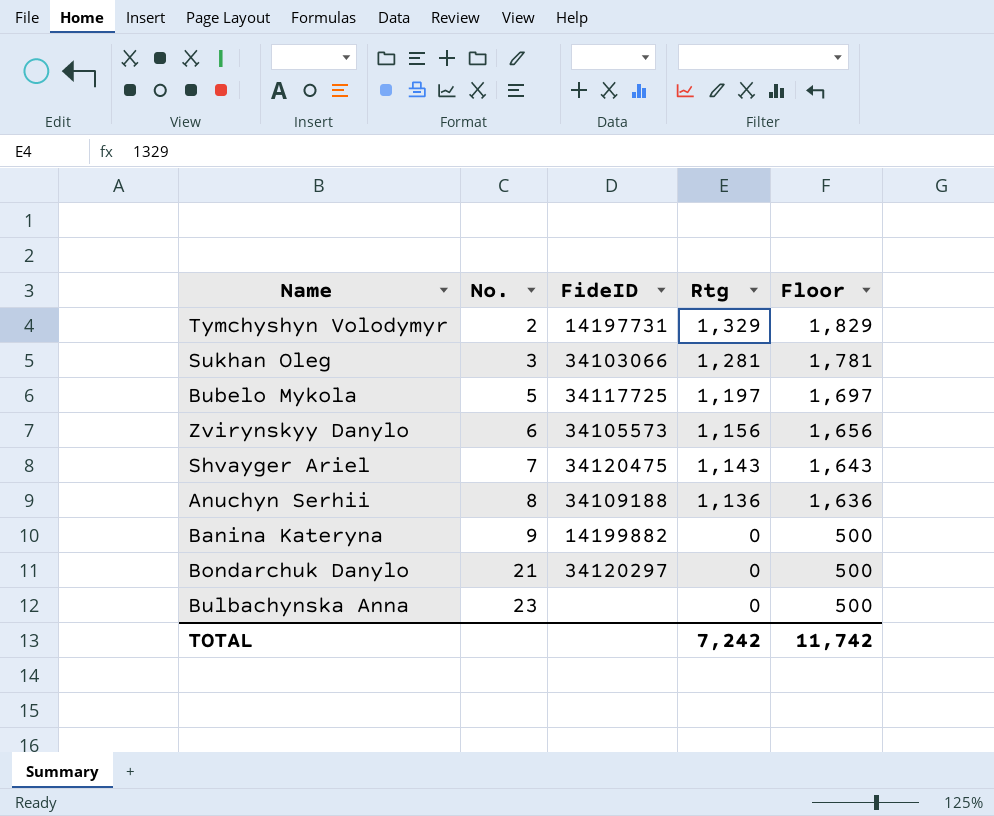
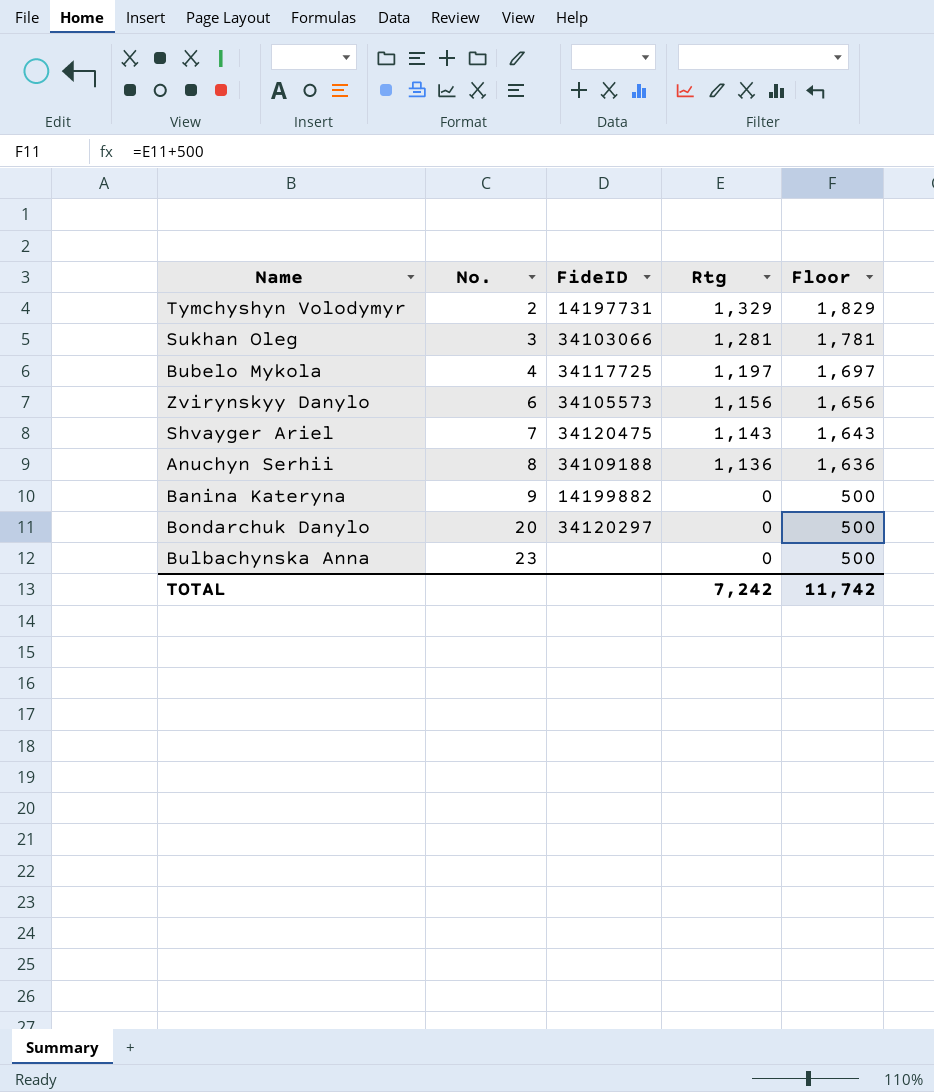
Bubelo Mykola | No.: 5 -> 4
Bondarchuk Danylo | No.: 21 -> 20

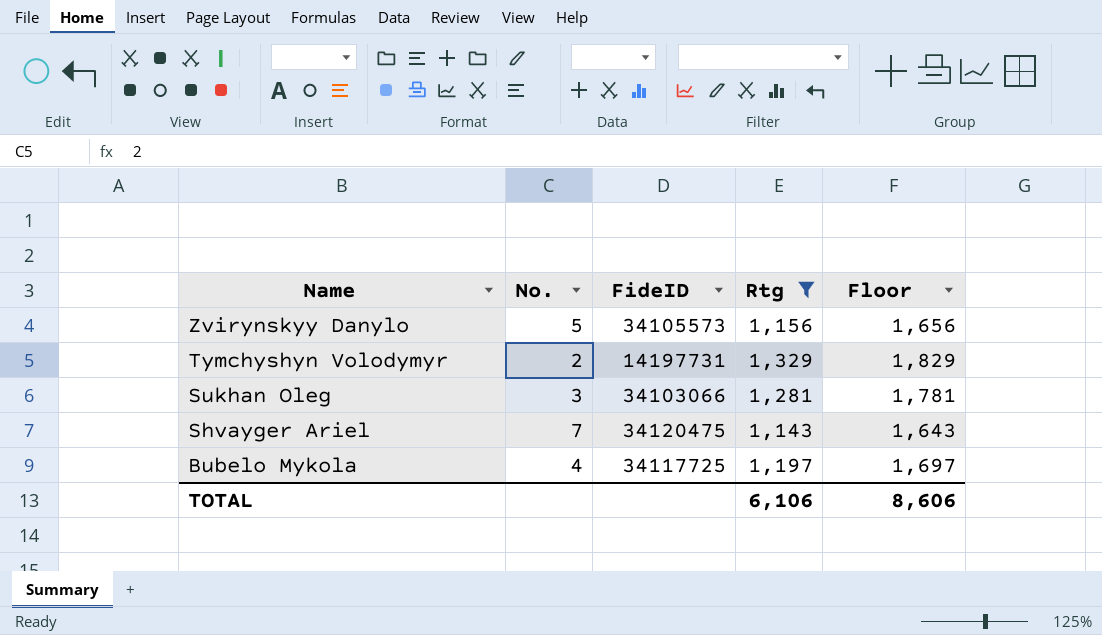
filter: none -> Rtg >= 1,143
row order: No. ascending -> Name descending
Zvirynskyy Danylo | No.: 6 -> 5
TOTAL | Rtg: 7,242 -> 6,106
TOTAL | Floor: 11,742 -> 8,606

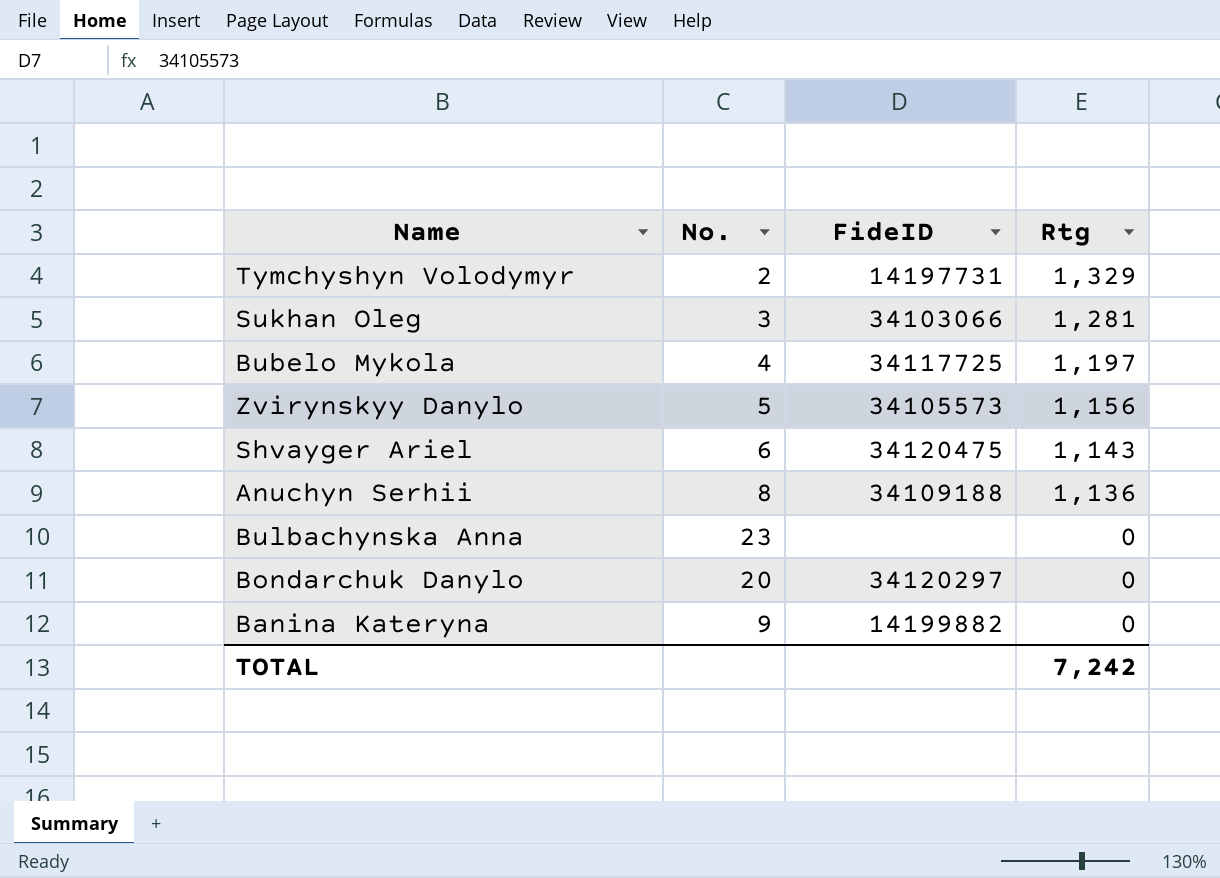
filter: Rtg >= 1,143 -> none
row order: Name descending -> Rtg descending
column Floor | formula: [Rtg] + 500 -> none
Shvayger Ariel | No.: 7 -> 6
TOTAL | Rtg: 6,106 -> 7,242

